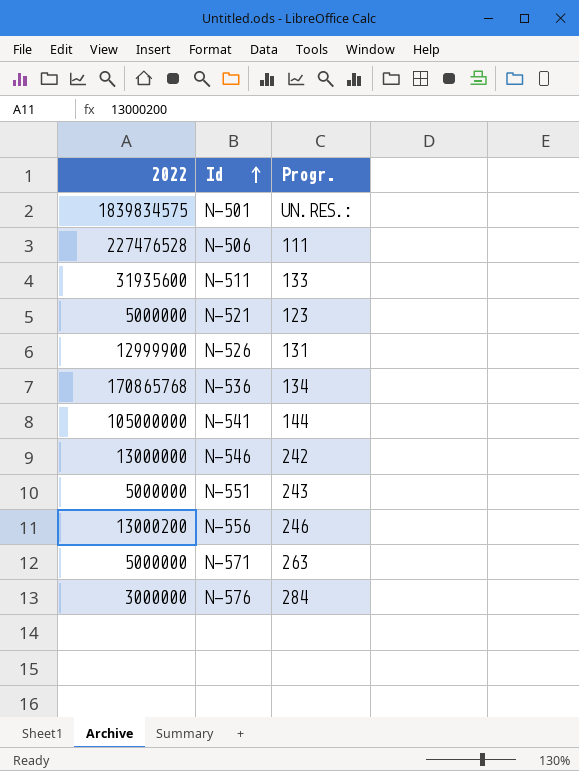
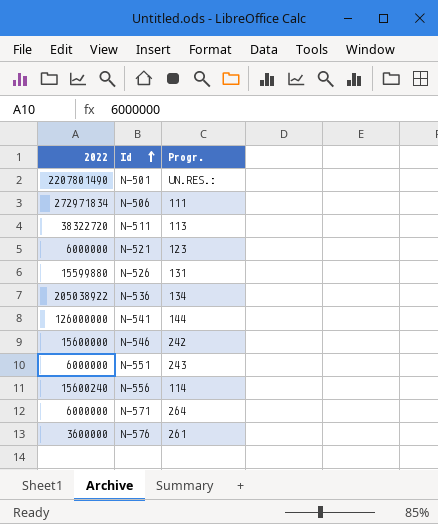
N-501 | 2022: 1839834575 -> 2207801490
N-506 | 2022: 227476528 -> 272971834
N-511 | 2022: 31935600 -> 38322720
N-511 | Progr.: 133 -> 113
N-521 | 2022: 5000000 -> 6000000
N-526 | 2022: 12999900 -> 15599880
N-536 | 2022: 170865768 -> 205038922
N-541 | 2022: 105000000 -> 126000000
N-546 | 2022: 13000000 -> 15600000
N-551 | 2022: 5000000 -> 6000000
N-556 | 2022: 13000200 -> 15600240
N-556 | Progr.: 246 -> 114
N-571 | 2022: 5000000 -> 6000000
N-571 | Progr.: 263 -> 264
N-576 | 2022: 3000000 -> 3600000
N-576 | Progr.: 284 -> 261

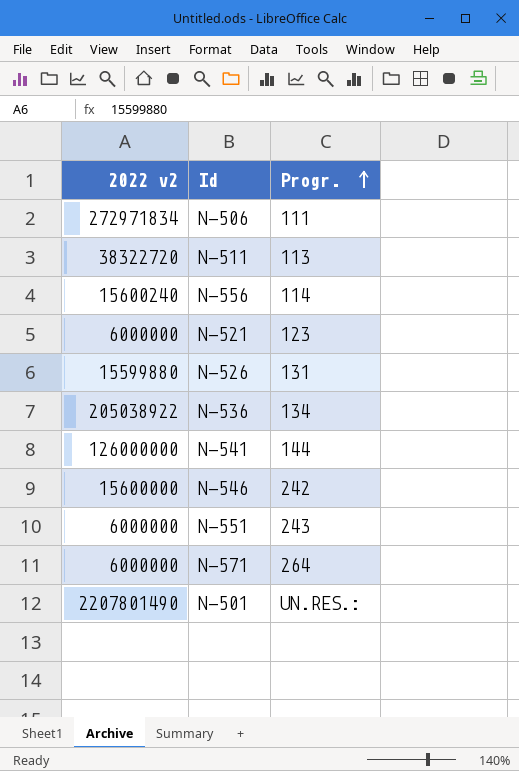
row order: Id ascending -> Progr. ascending
column name: 2022 -> 2022 v2
row N-576: 3600000 | 261 -> none

